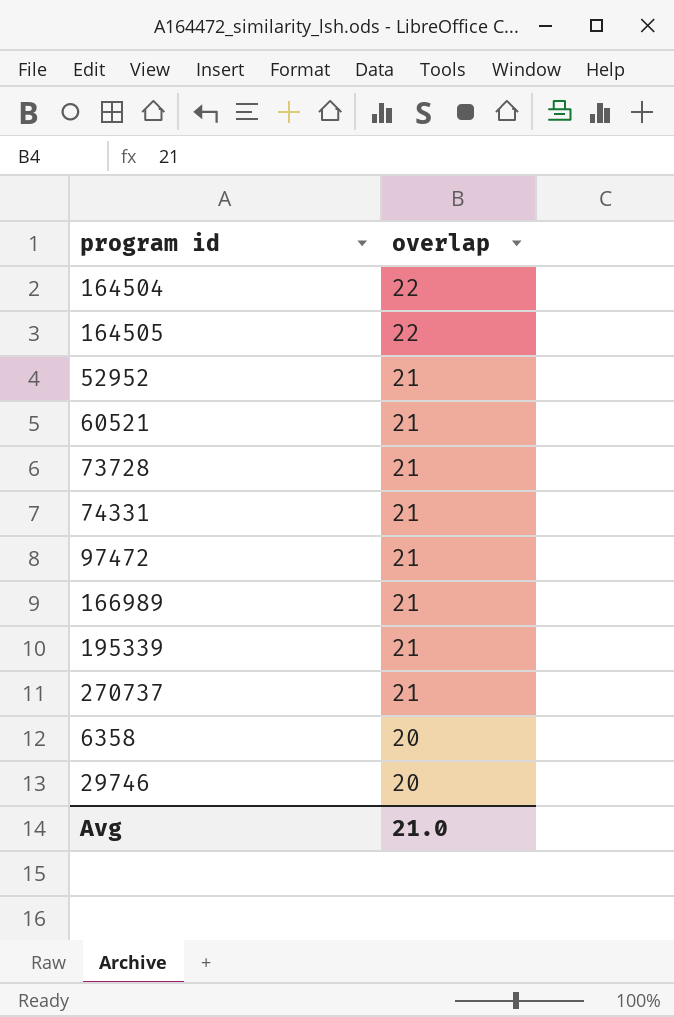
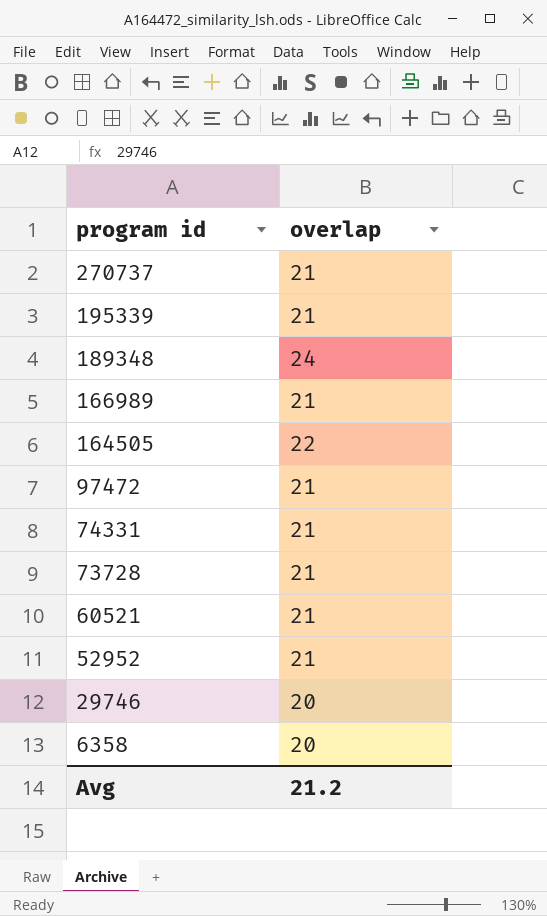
row order: overlap descending -> program id descending
row 164504: 22 -> none
row 189348: none -> 24
Avg | overlap: 21.0 -> 21.2

